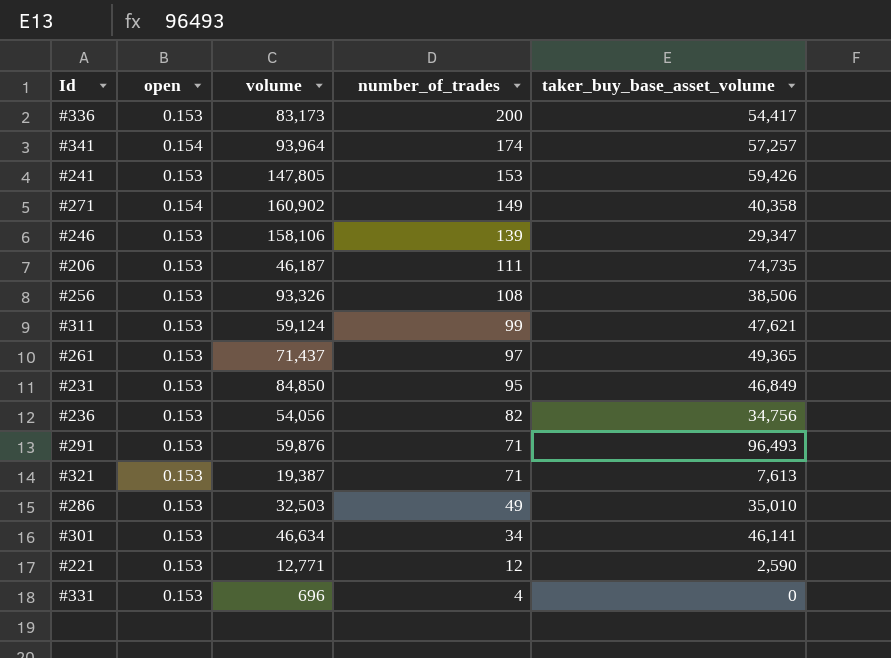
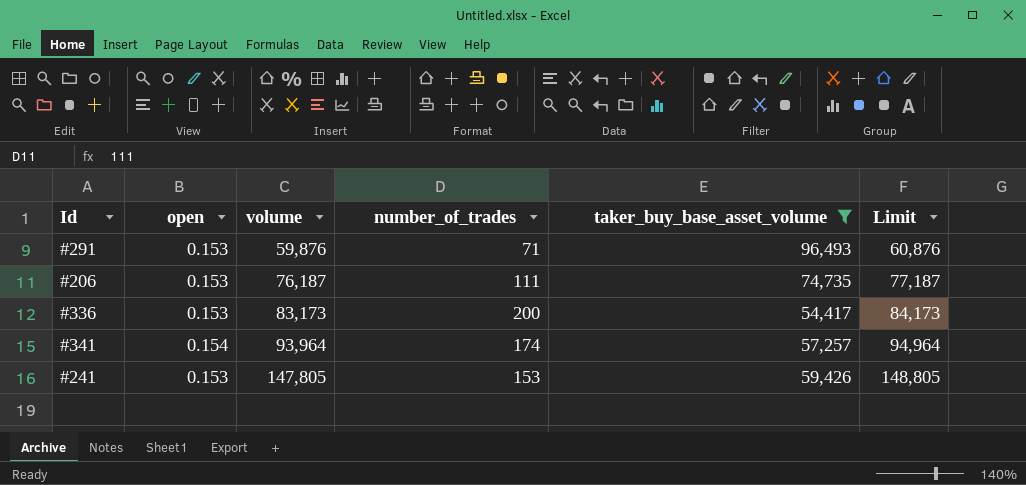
filter: none -> taker_buy_base_asset_volume >= 54,417
row order: number_of_trades descending -> volume ascending
column Limit | formula: none -> [volume] + 1000
#206 | volume: 46,187 -> 76,187

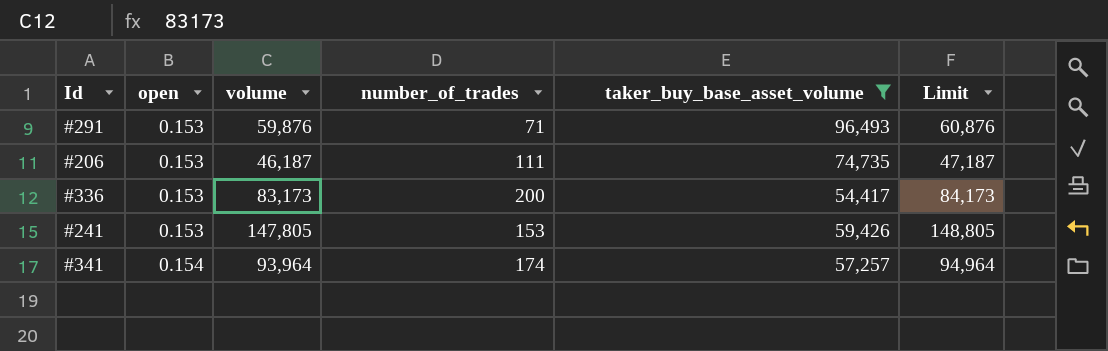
row order: volume ascending -> open ascending
#206 | volume: 76,187 -> 46,187
#206 | Limit: 77,187 -> 47,187

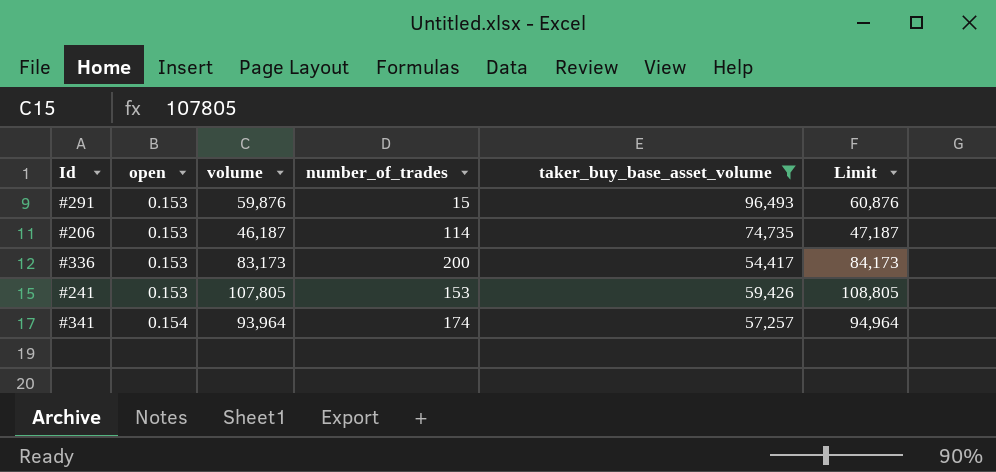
#291 | number_of_trades: 71 -> 15
#206 | number_of_trades: 111 -> 114
#241 | volume: 147,805 -> 107,805
#241 | Limit: 148,805 -> 108,805

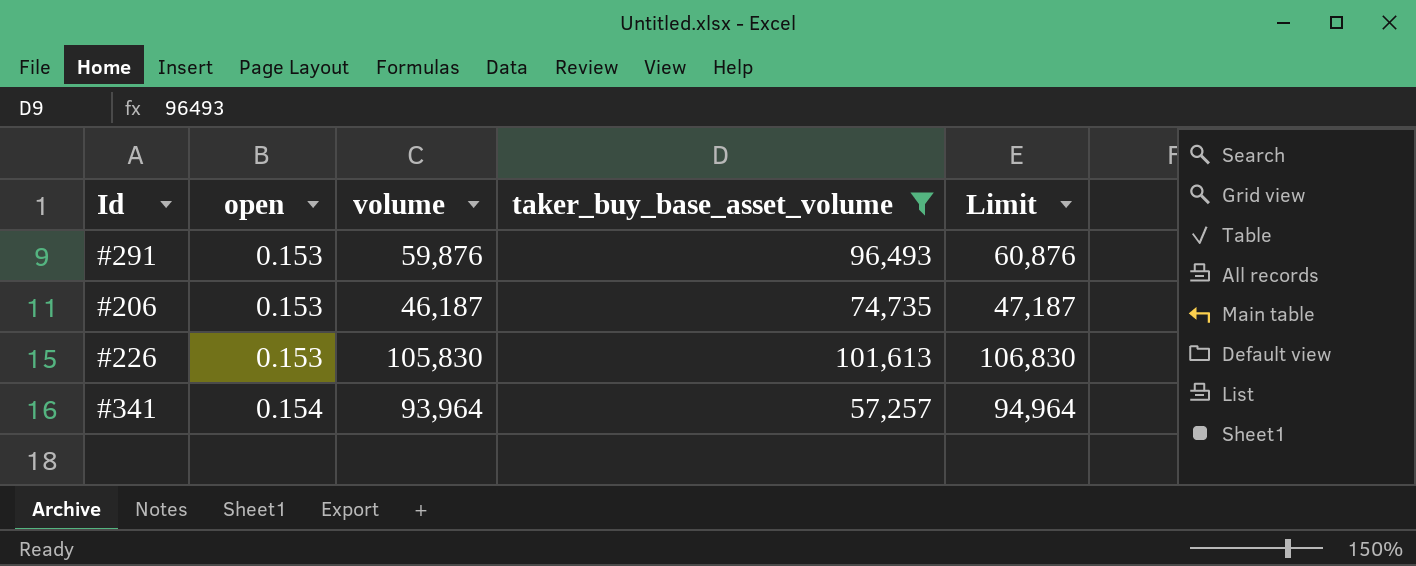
column number_of_trades | position: 4 -> none
row #336: 0.153 | 83,173 | 200 | 54,417 | 84,173 -> none
row #241: 0.153 | 107,805 | 153 | 59,426 | 108,805 -> none
row #226: none -> 0.153 | 105,830 | 101,613 | 106,830

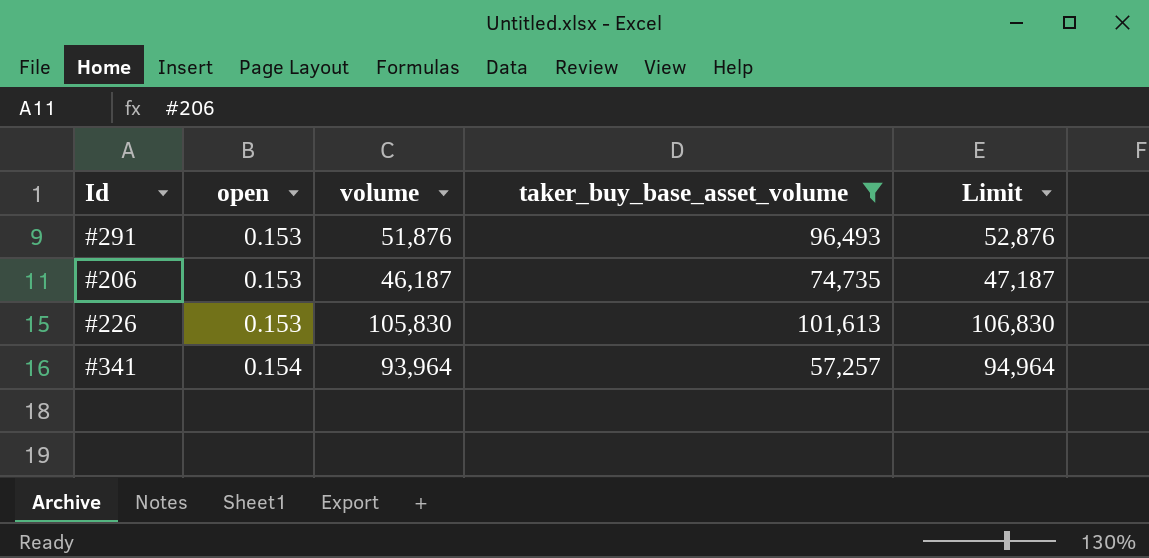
#291 | volume: 59,876 -> 51,876
#291 | Limit: 60,876 -> 52,876

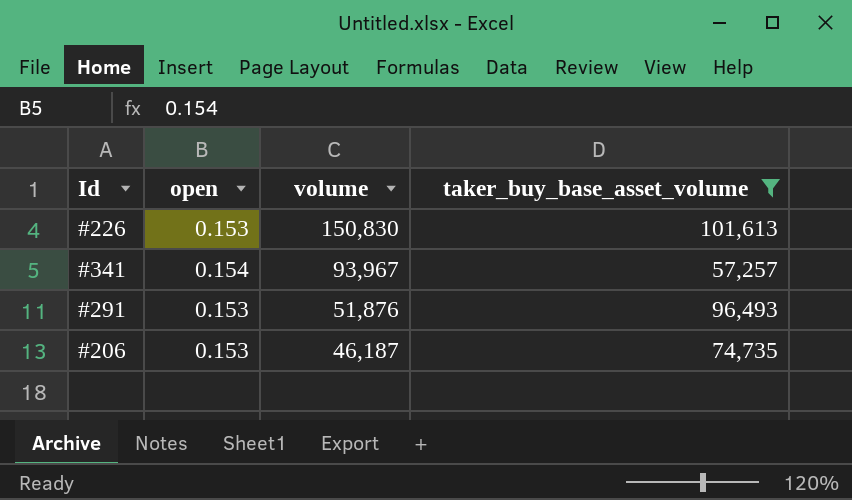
row order: open ascending -> volume descending
column Limit | formula: [volume] + 1000 -> none
#226 | volume: 105,830 -> 150,830
#341 | volume: 93,964 -> 93,967

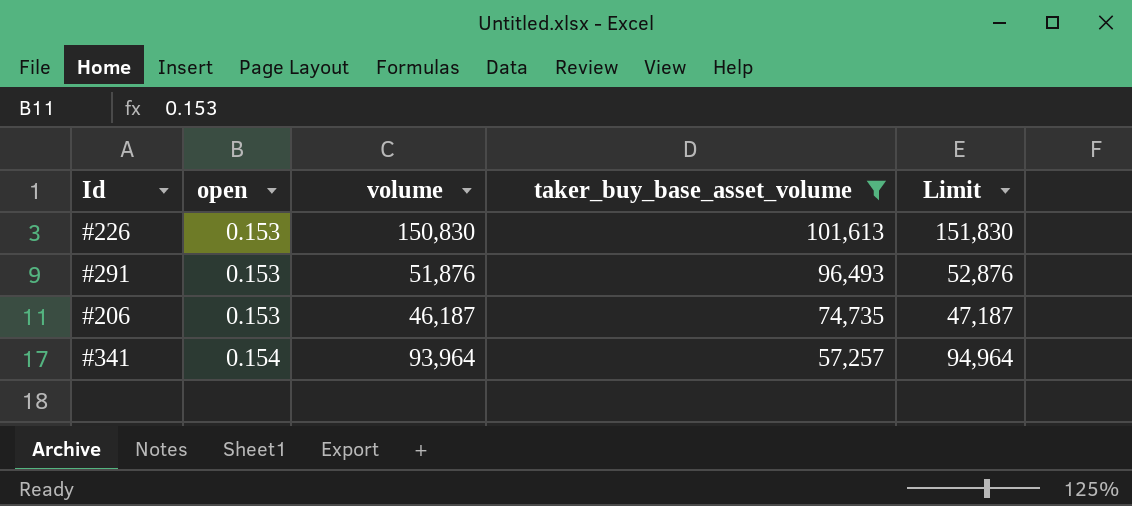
row order: volume descending -> open ascending
column Limit | formula: none -> [volume] + 1000
#341 | volume: 93,967 -> 93,964

